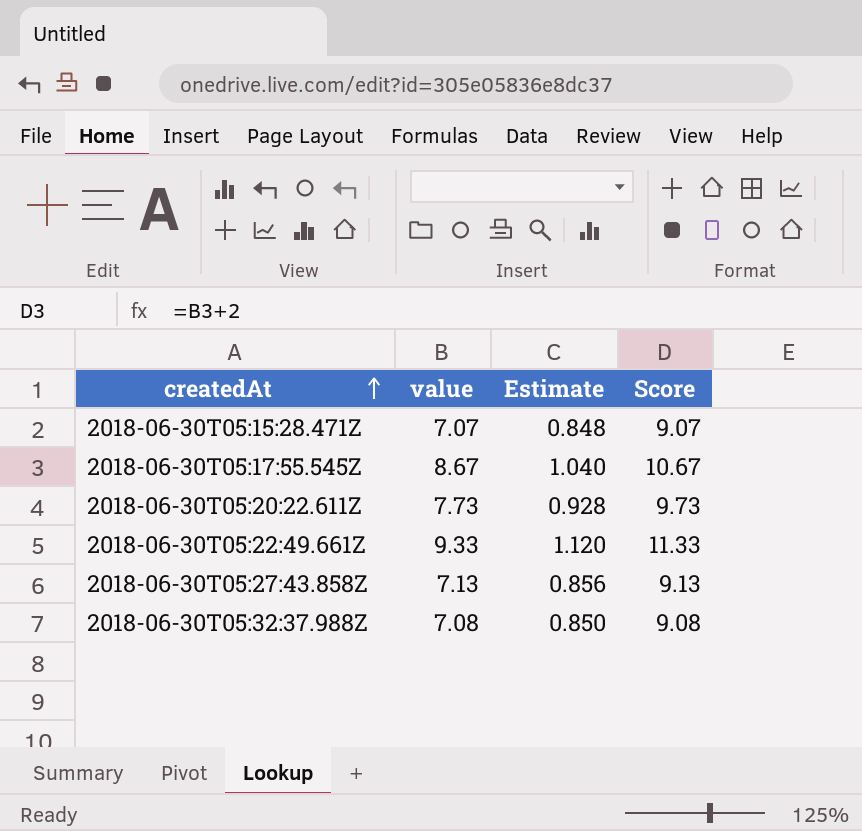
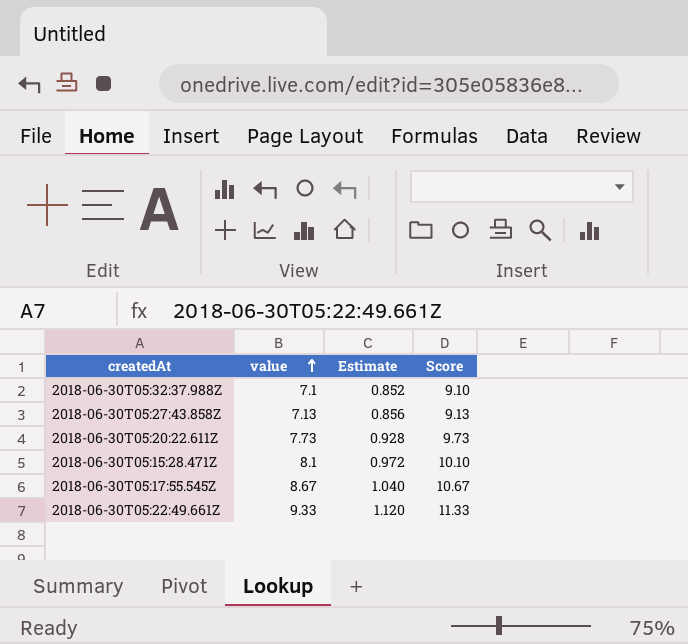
row order: createdAt ascending -> value ascending
2018-06-30T05:32:37.988Z | value: 7.08 -> 7.1
2018-06-30T05:32:37.988Z | Estimate: 0.850 -> 0.852
2018-06-30T05:32:37.988Z | Score: 9.08 -> 9.10
2018-06-30T05:15:28.471Z | value: 7.07 -> 8.1
2018-06-30T05:15:28.471Z | Estimate: 0.848 -> 0.972
2018-06-30T05:15:28.471Z | Score: 9.07 -> 10.10

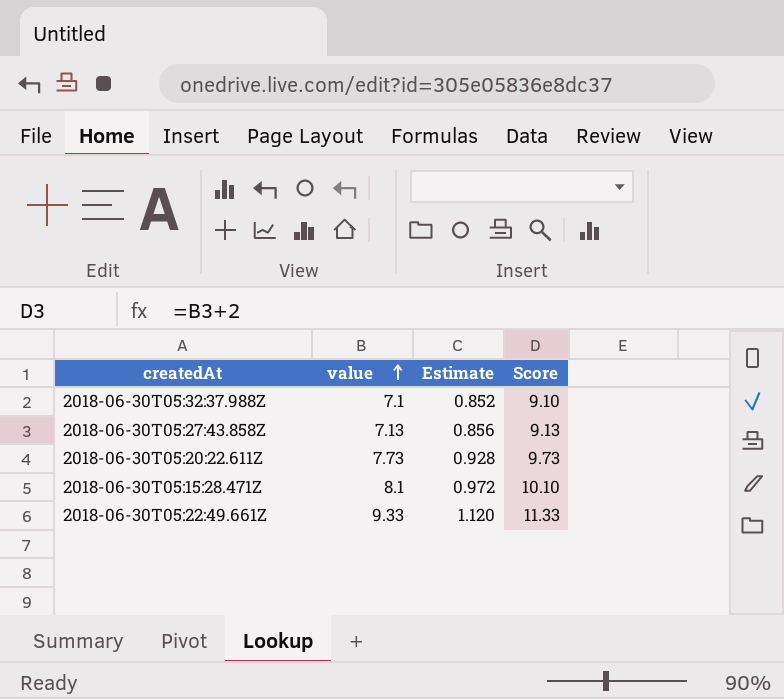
row 2018-06-30T05:17:55.545Z: 8.67 | 1.040 | 10.67 -> none

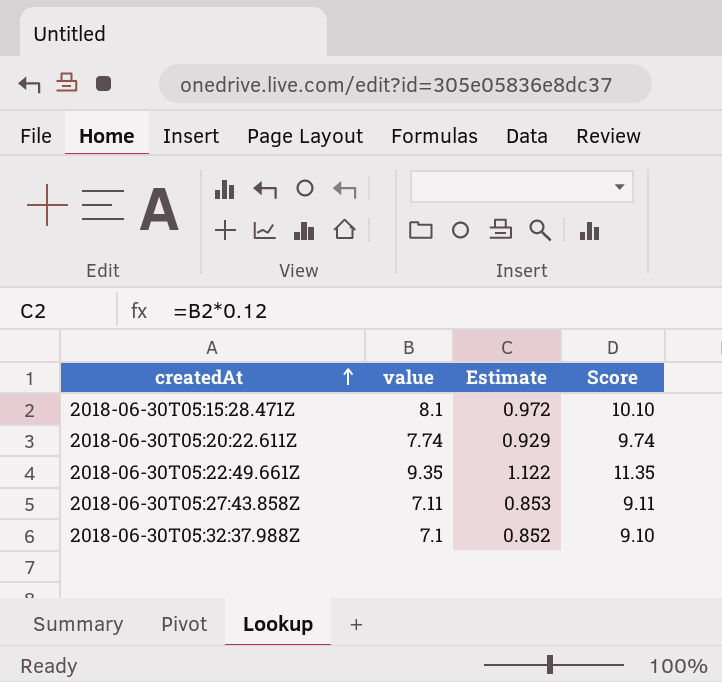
row order: value ascending -> createdAt ascending
2018-06-30T05:20:22.611Z | value: 7.73 -> 7.74
2018-06-30T05:20:22.611Z | Estimate: 0.928 -> 0.929
2018-06-30T05:20:22.611Z | Score: 9.73 -> 9.74
2018-06-30T05:22:49.661Z | value: 9.33 -> 9.35
2018-06-30T05:22:49.661Z | Estimate: 1.120 -> 1.122
2018-06-30T05:22:49.661Z | Score: 11.33 -> 11.35
2018-06-30T05:27:43.858Z | value: 7.13 -> 7.11
2018-06-30T05:27:43.858Z | Estimate: 0.856 -> 0.853
2018-06-30T05:27:43.858Z | Score: 9.13 -> 9.11

